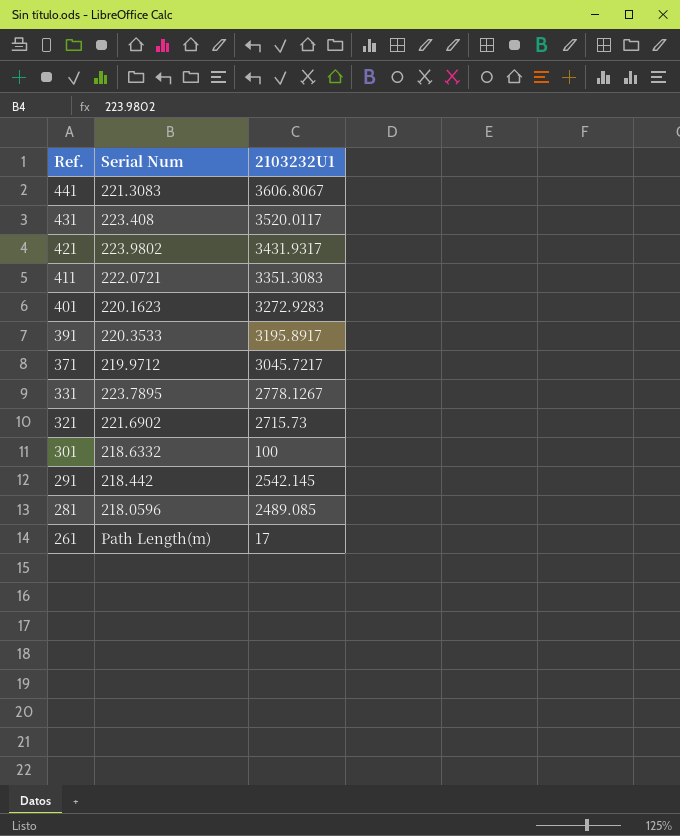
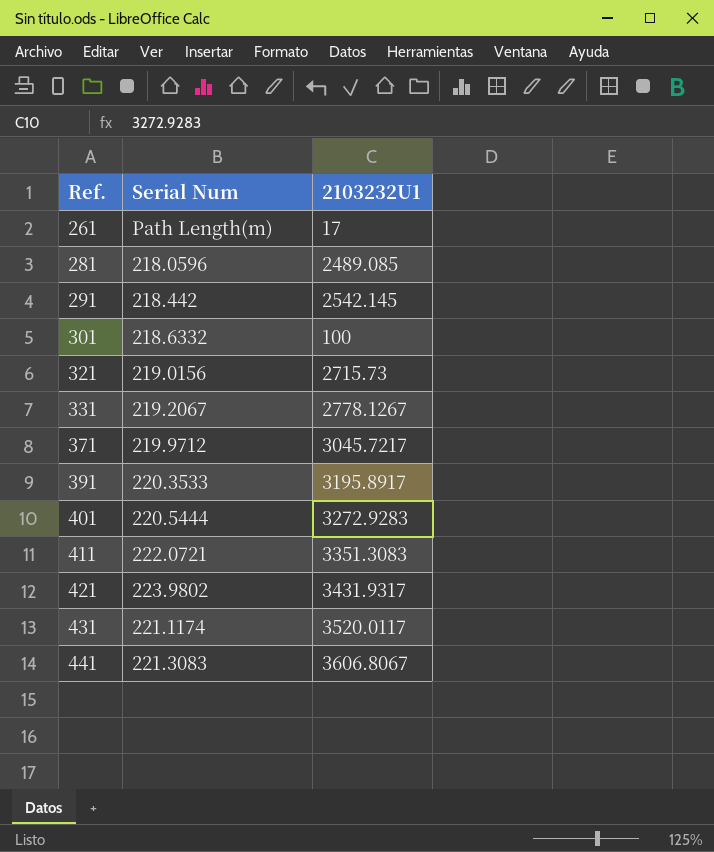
row order: Ref. descending -> Ref. ascending
321 | Serial Num: 221.6902 -> 219.0156
331 | Serial Num: 223.7895 -> 219.2067
401 | Serial Num: 220.1623 -> 220.5444
431 | Serial Num: 223.408 -> 221.1174

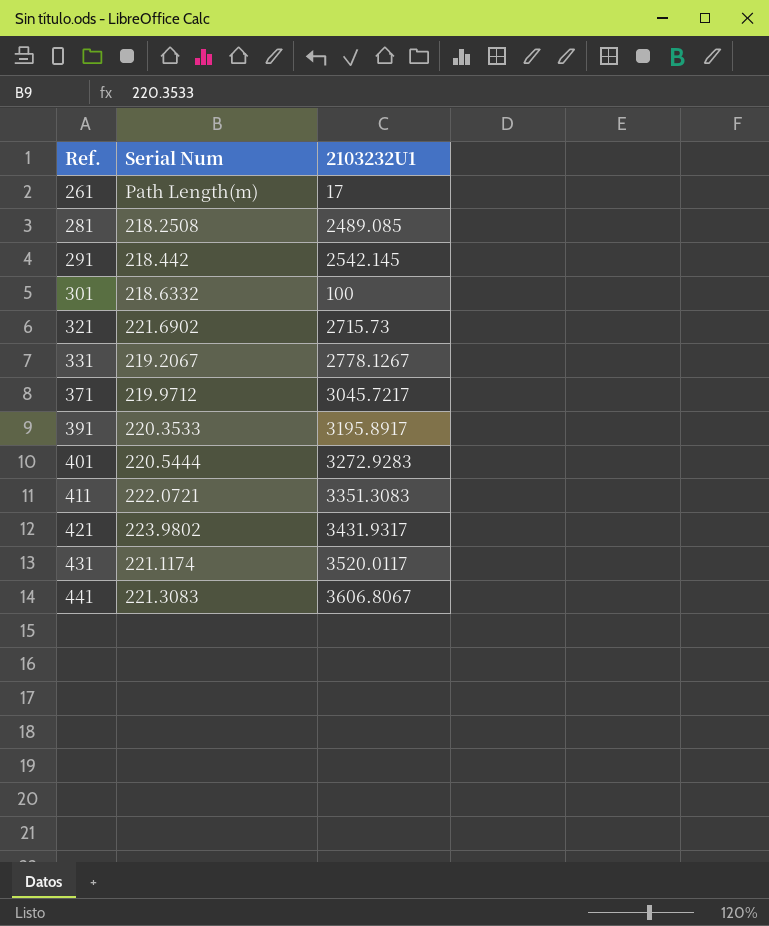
281 | Serial Num: 218.0596 -> 218.2508
321 | Serial Num: 219.0156 -> 221.6902

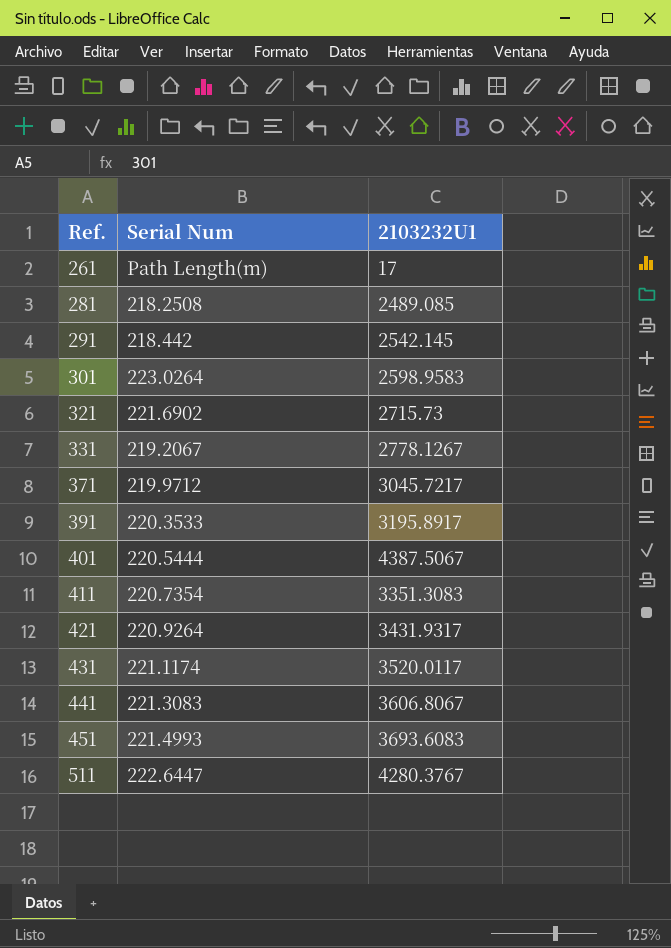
301 | Serial Num: 218.6332 -> 223.0264
301 | 2103232U1: 100 -> 2598.9583
401 | 2103232U1: 3272.9283 -> 4387.5067
411 | Serial Num: 222.0721 -> 220.7354
421 | Serial Num: 223.9802 -> 220.9264
row 451: none -> 221.4993 | 3693.6083
row 511: none -> 222.6447 | 4280.3767

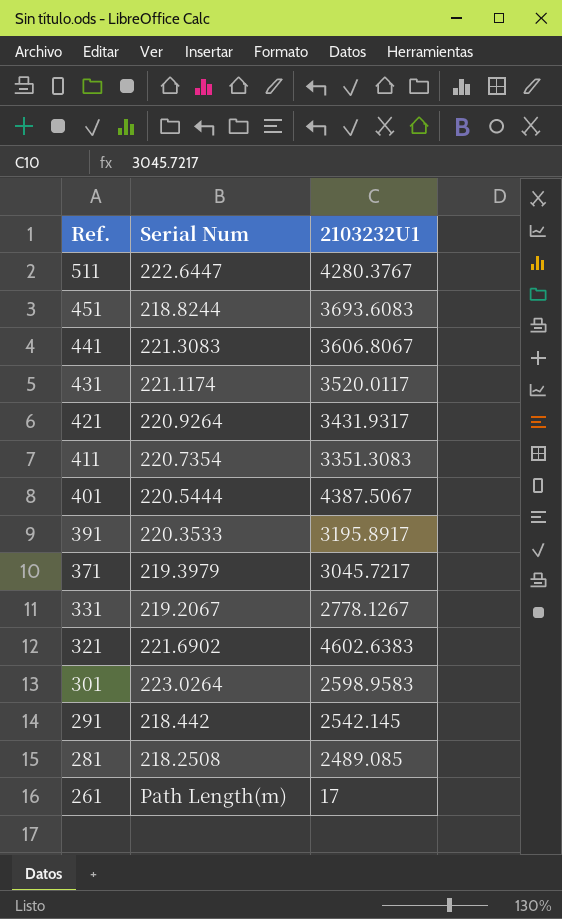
row order: Ref. ascending -> Ref. descending
451 | Serial Num: 221.4993 -> 218.8244
371 | Serial Num: 219.9712 -> 219.3979
321 | 2103232U1: 2715.73 -> 4602.6383

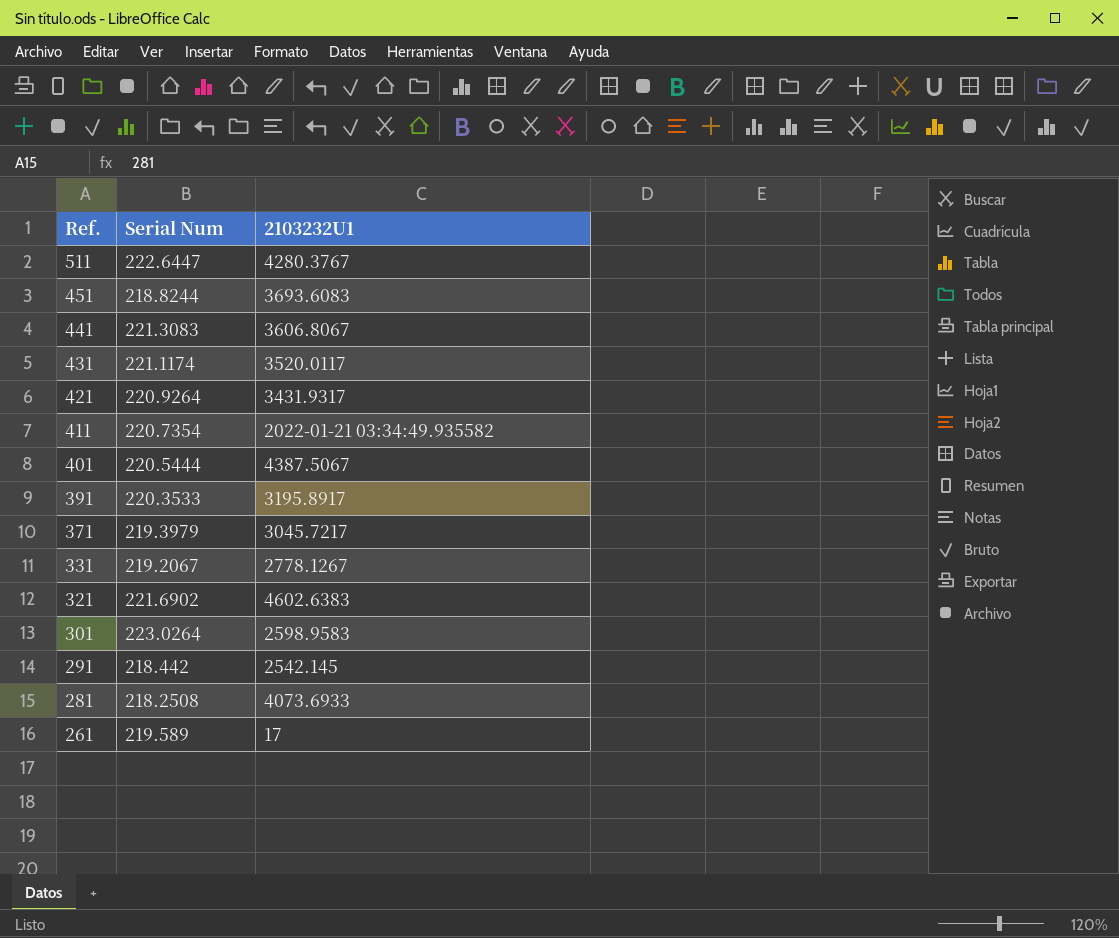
411 | 2103232U1: 3351.3083 -> 2022-01-21 03:34:49.935582
281 | 2103232U1: 2489.085 -> 4073.6933
261 | Serial Num: Path Length(m) -> 219.589

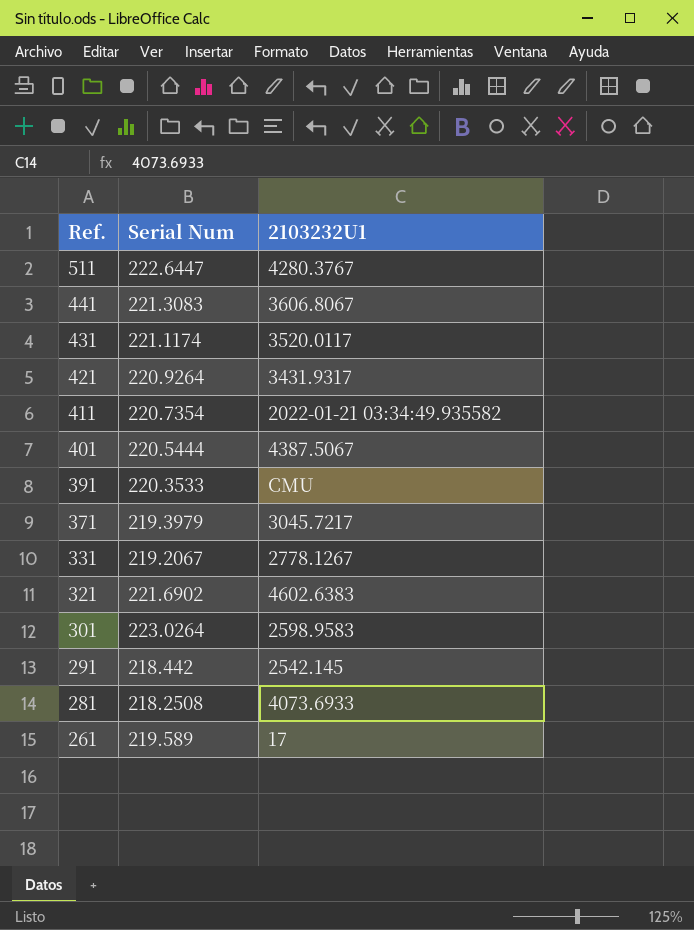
row 451: 218.8244 | 3693.6083 -> none
391 | 2103232U1: 3195.8917 -> CMU

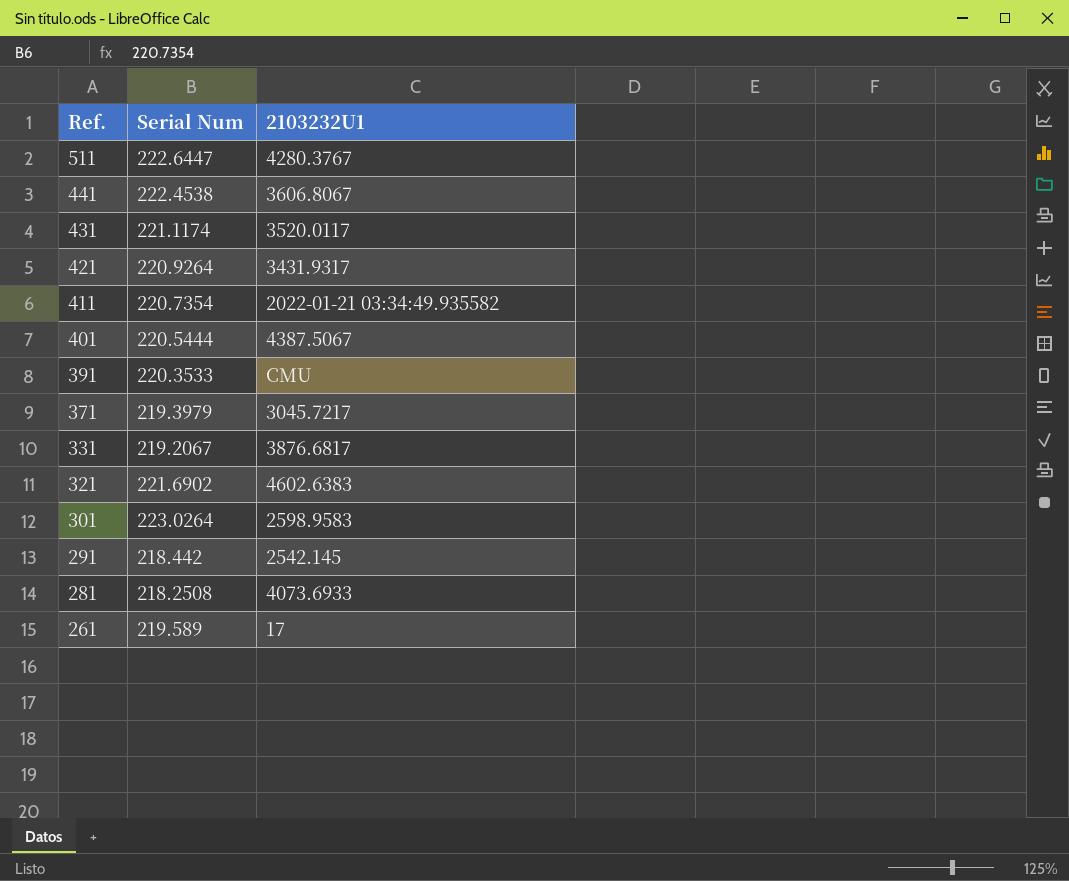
441 | Serial Num: 221.3083 -> 222.4538
331 | 2103232U1: 2778.1267 -> 3876.6817

